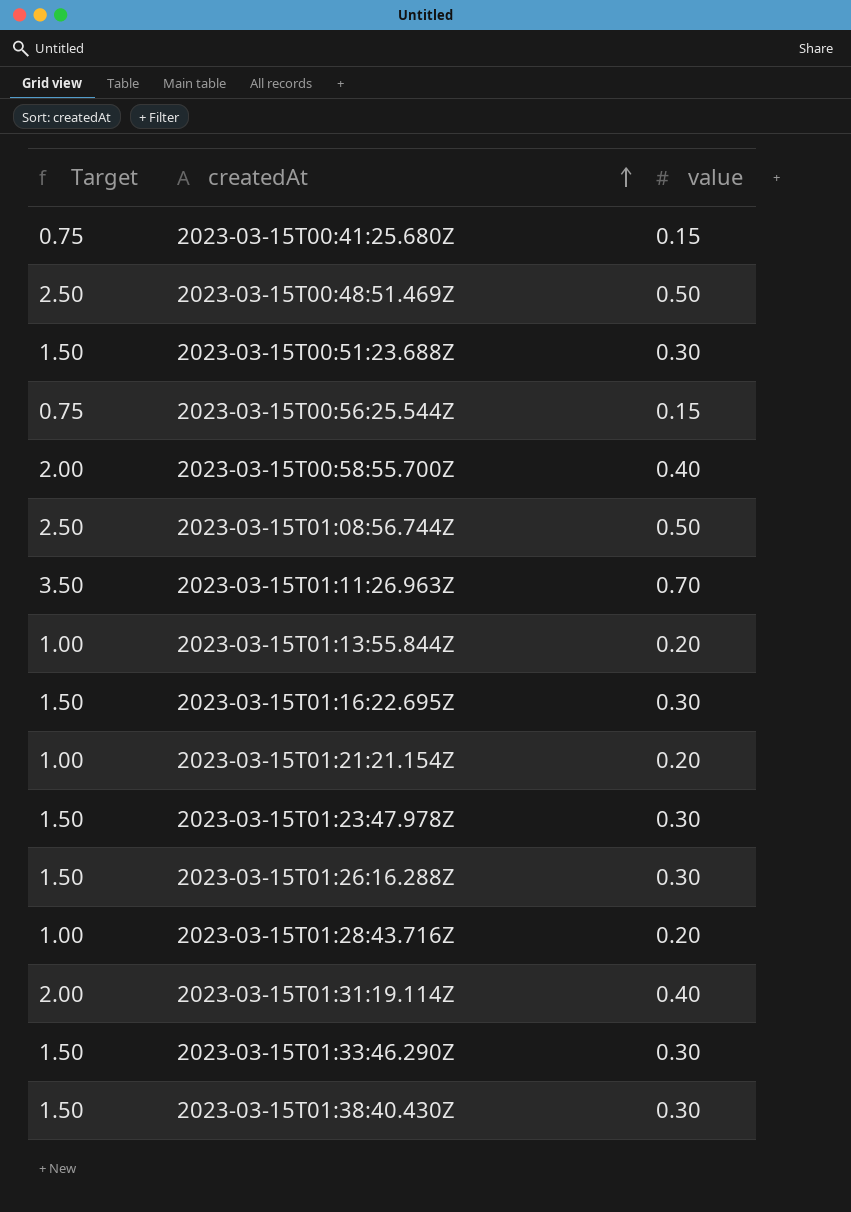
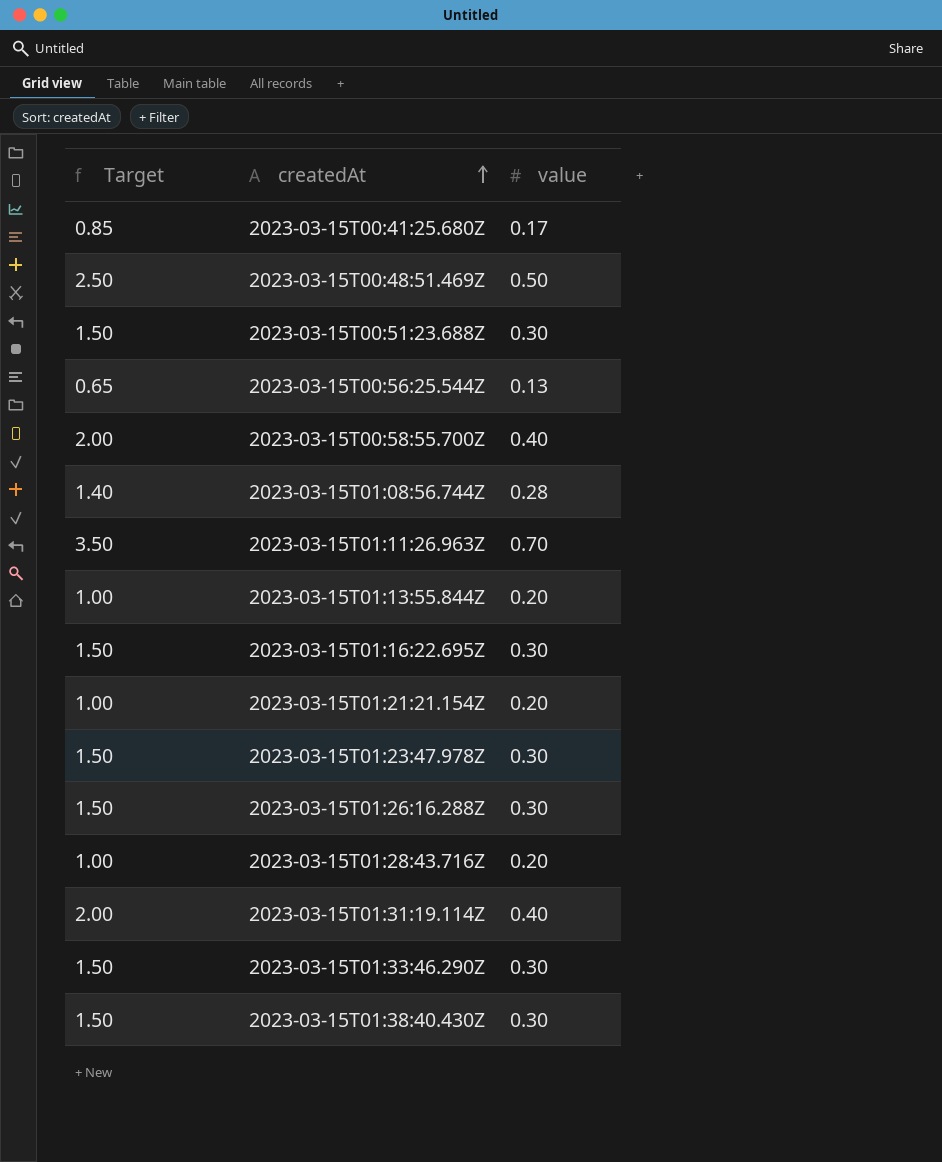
2023-03-15T00:41:25.680Z | Target: 0.75 -> 0.85
2023-03-15T00:41:25.680Z | value: 0.15 -> 0.17
2023-03-15T00:56:25.544Z | Target: 0.75 -> 0.65
2023-03-15T00:56:25.544Z | value: 0.15 -> 0.13
2023-03-15T01:08:56.744Z | Target: 2.50 -> 1.40
2023-03-15T01:08:56.744Z | value: 0.50 -> 0.28

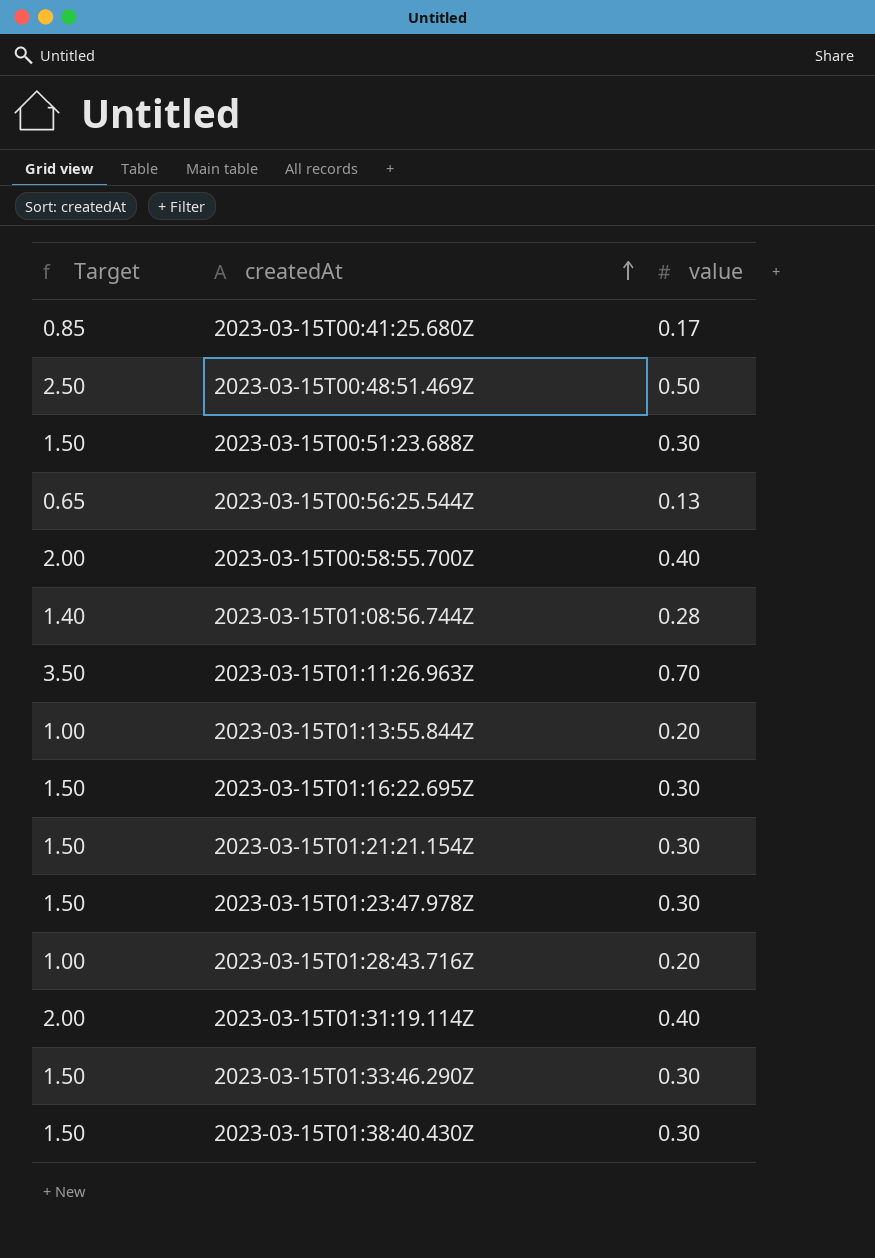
row 2023-03-15T01:26:16.288Z: 1.50 | 0.30 -> none
2023-03-15T01:21:21.154Z | Target: 1.00 -> 1.50
2023-03-15T01:21:21.154Z | value: 0.20 -> 0.30

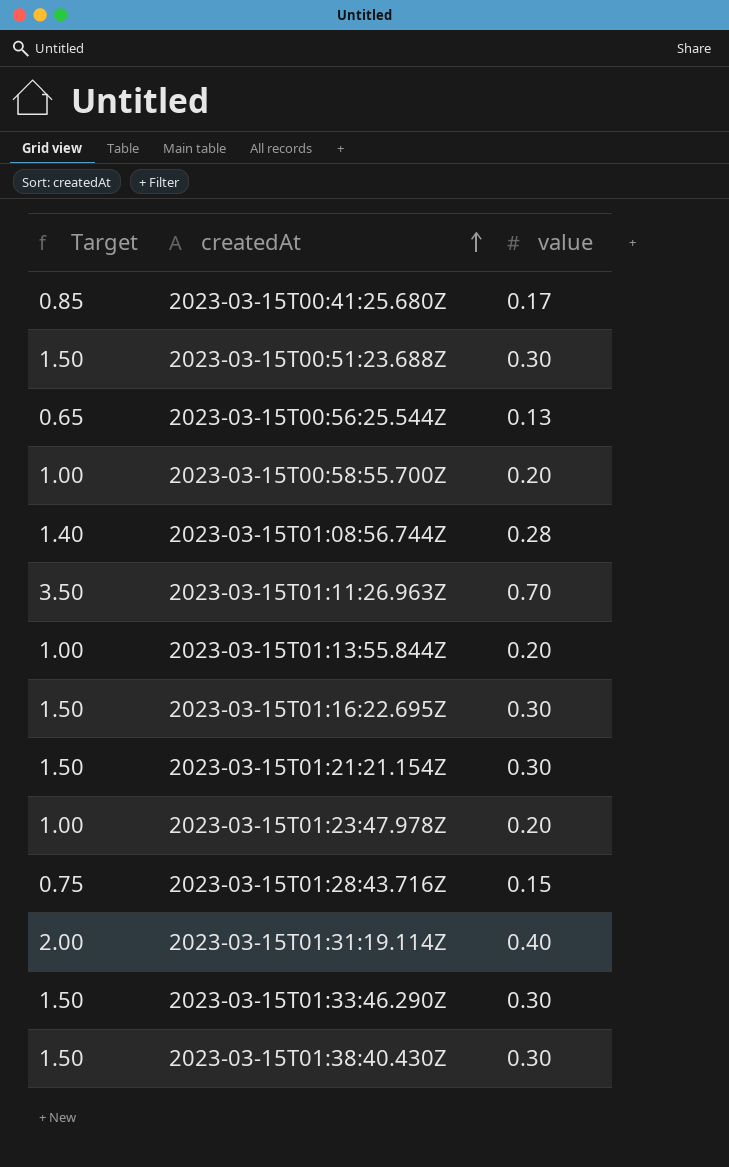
row 2023-03-15T00:48:51.469Z: 2.50 | 0.50 -> none
2023-03-15T00:58:55.700Z | Target: 2.00 -> 1.00
2023-03-15T00:58:55.700Z | value: 0.40 -> 0.20
2023-03-15T01:23:47.978Z | Target: 1.50 -> 1.00
2023-03-15T01:23:47.978Z | value: 0.30 -> 0.20
2023-03-15T01:28:43.716Z | Target: 1.00 -> 0.75
2023-03-15T01:28:43.716Z | value: 0.20 -> 0.15

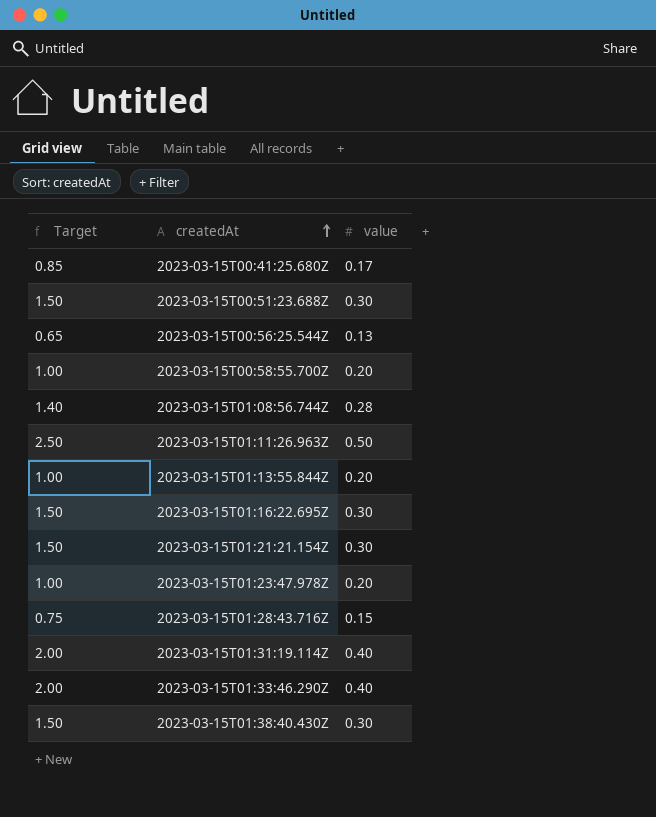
2023-03-15T01:11:26.963Z | Target: 3.50 -> 2.50
2023-03-15T01:11:26.963Z | value: 0.70 -> 0.50
2023-03-15T01:33:46.290Z | Target: 1.50 -> 2.00
2023-03-15T01:33:46.290Z | value: 0.30 -> 0.40

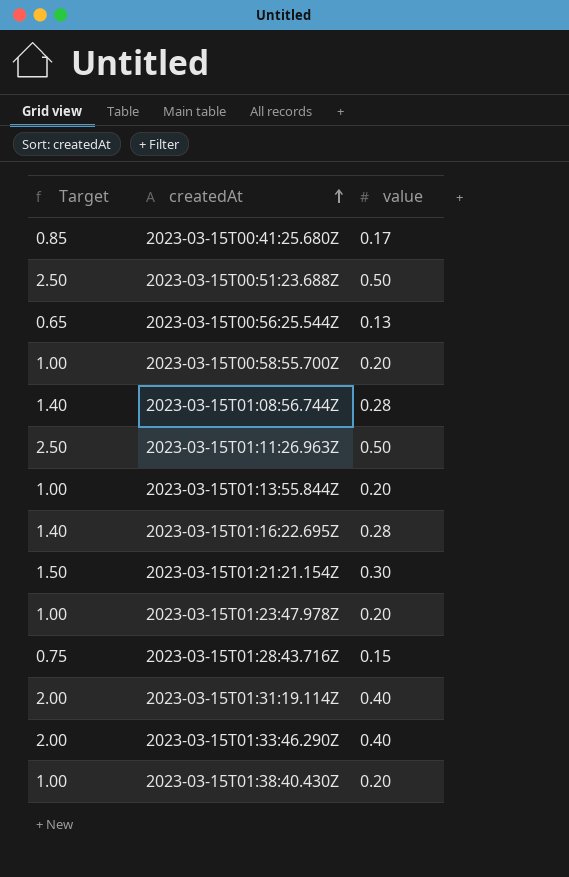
2023-03-15T00:51:23.688Z | Target: 1.50 -> 2.50
2023-03-15T00:51:23.688Z | value: 0.30 -> 0.50
2023-03-15T01:16:22.695Z | Target: 1.50 -> 1.40
2023-03-15T01:16:22.695Z | value: 0.30 -> 0.28
2023-03-15T01:38:40.430Z | Target: 1.50 -> 1.00
2023-03-15T01:38:40.430Z | value: 0.30 -> 0.20

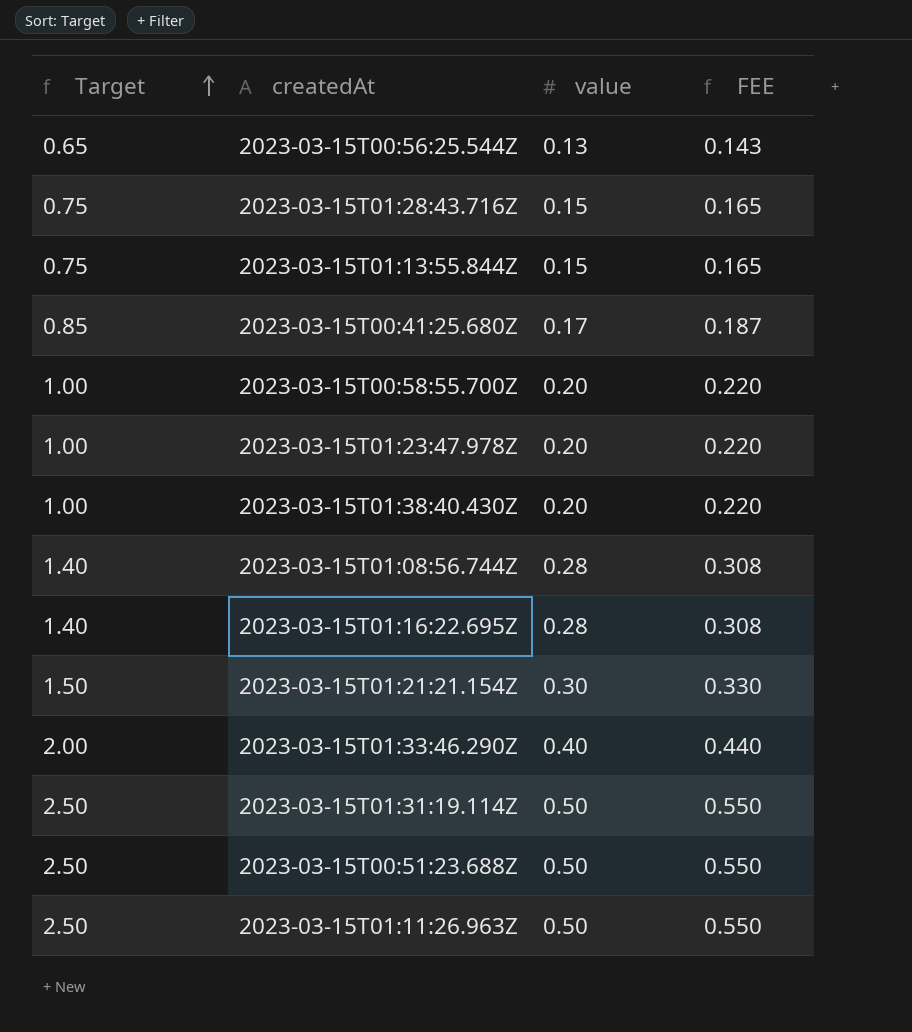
row order: createdAt ascending -> Target ascending
column FEE | formula: none -> [value] * 1.1
2023-03-15T01:13:55.844Z | Target: 1.00 -> 0.75
2023-03-15T01:13:55.844Z | value: 0.20 -> 0.15
2023-03-15T01:31:19.114Z | Target: 2.00 -> 2.50
2023-03-15T01:31:19.114Z | value: 0.40 -> 0.50

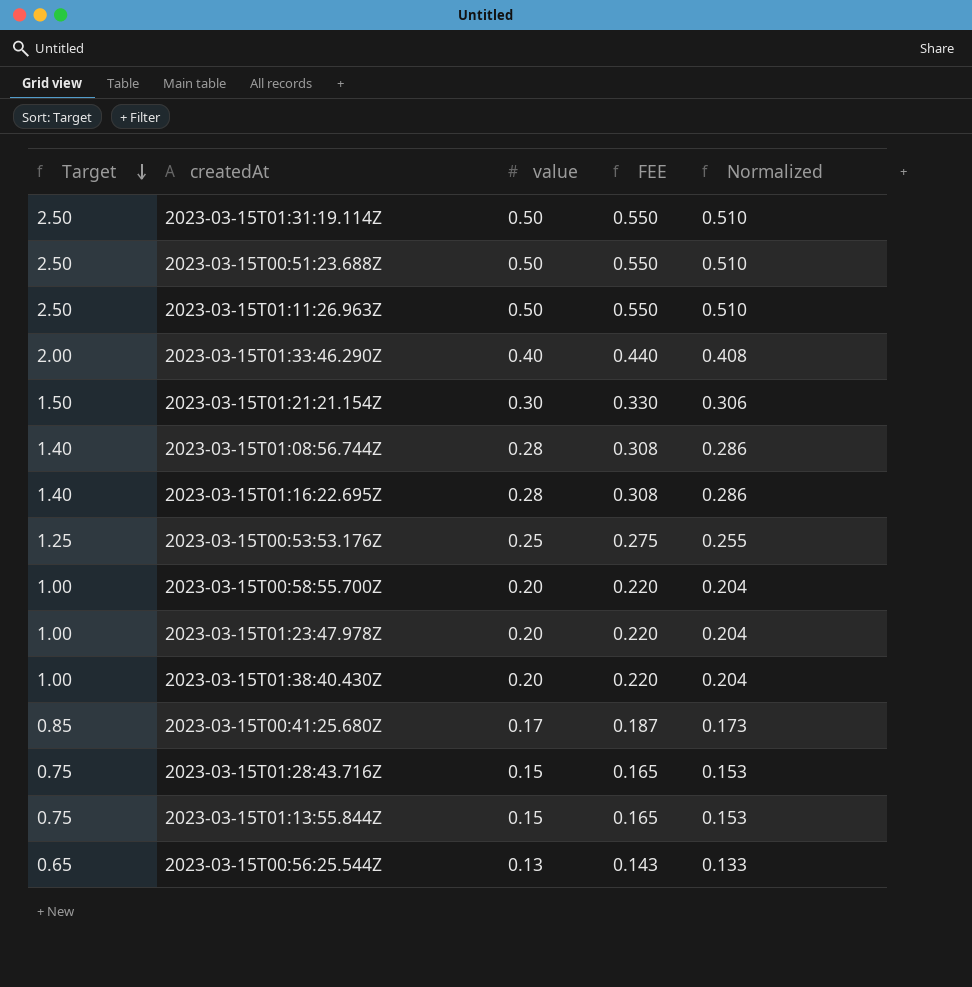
row order: Target ascending -> Target descending
column Normalized | formula: none -> [value] * 1.02
row 2023-03-15T00:53:53.176Z: none -> 1.25 | 0.25 | 0.275 | 0.255

